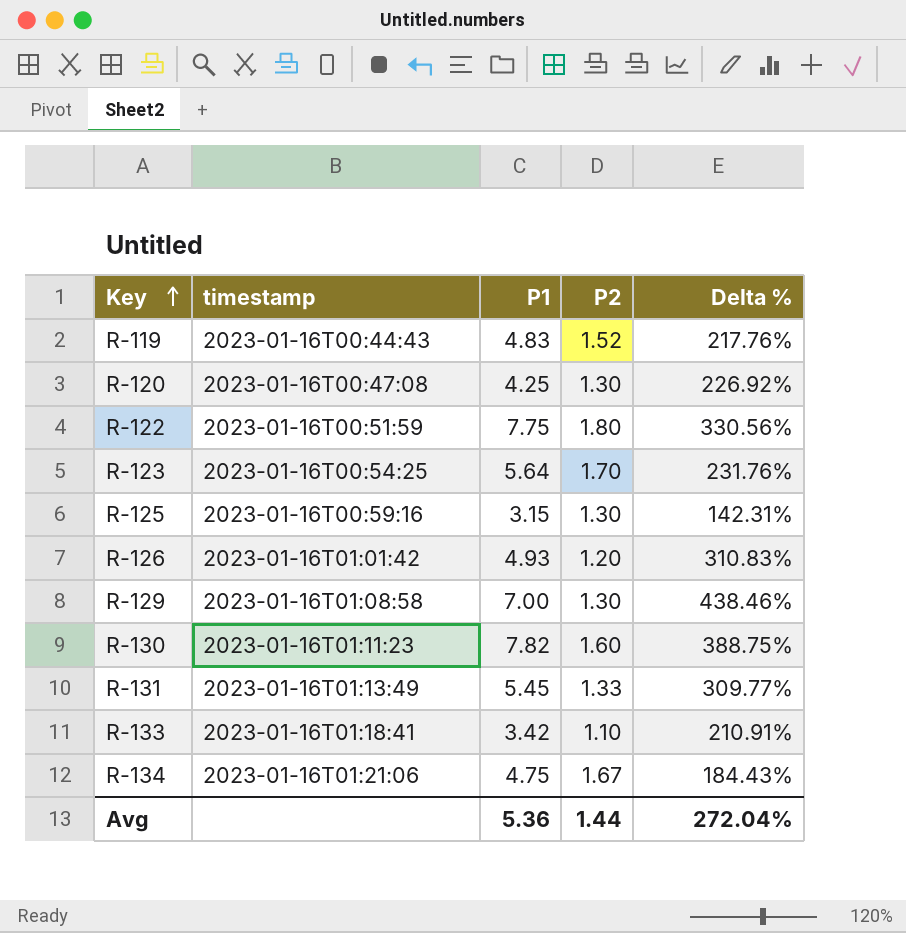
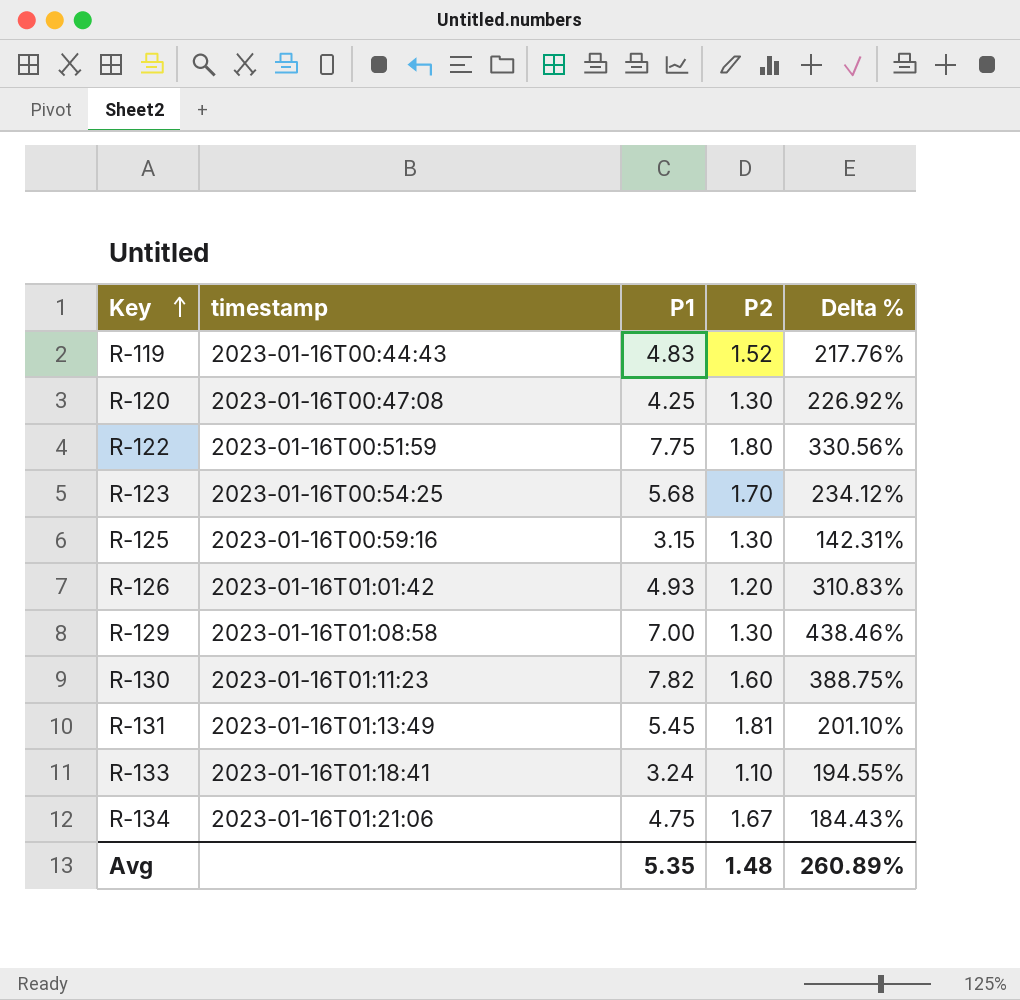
R-123 | P1: 5.64 -> 5.68
R-123 | Delta %: 231.76% -> 234.12%
R-131 | P2: 1.33 -> 1.81
R-131 | Delta %: 309.77% -> 201.10%
R-133 | P1: 3.42 -> 3.24
R-133 | Delta %: 210.91% -> 194.55%
Avg | P1: 5.36 -> 5.35
Avg | P2: 1.44 -> 1.48
Avg | Delta %: 272.04% -> 260.89%

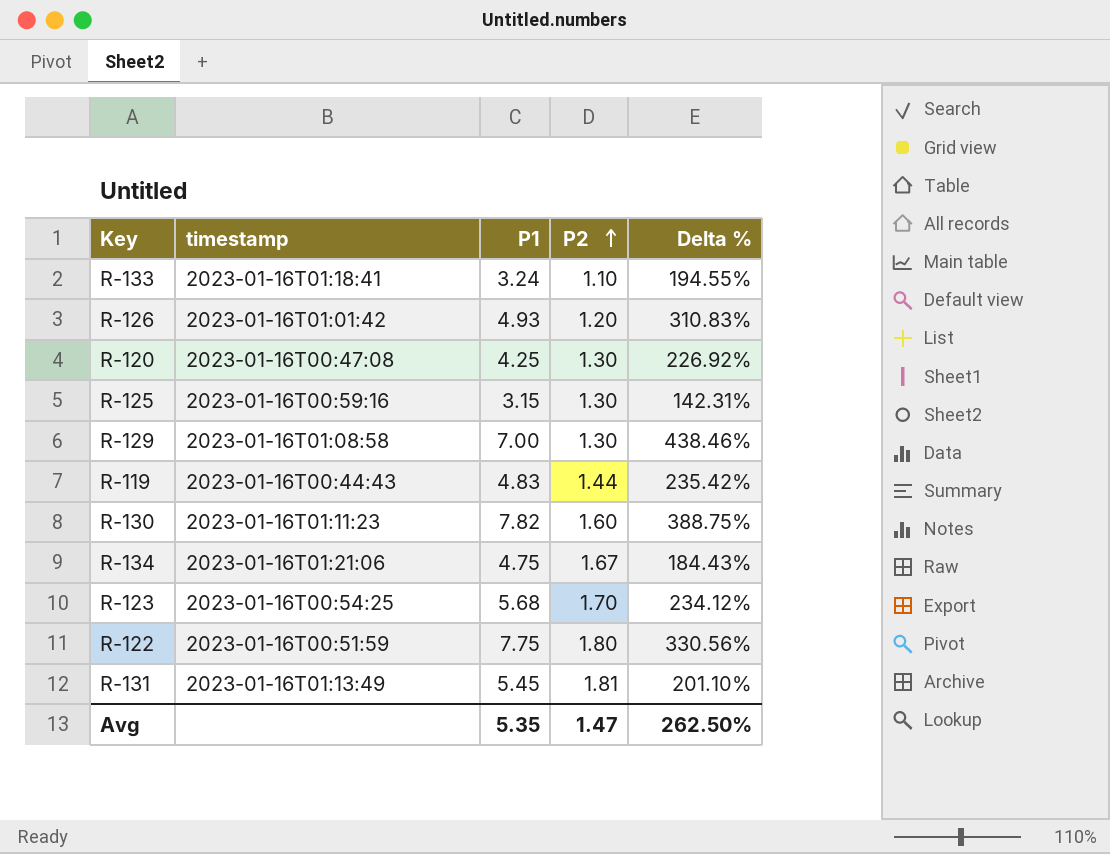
row order: Key ascending -> P2 ascending
R-119 | P2: 1.52 -> 1.44
R-119 | Delta %: 217.76% -> 235.42%
Avg | P2: 1.48 -> 1.47
Avg | Delta %: 260.89% -> 262.50%

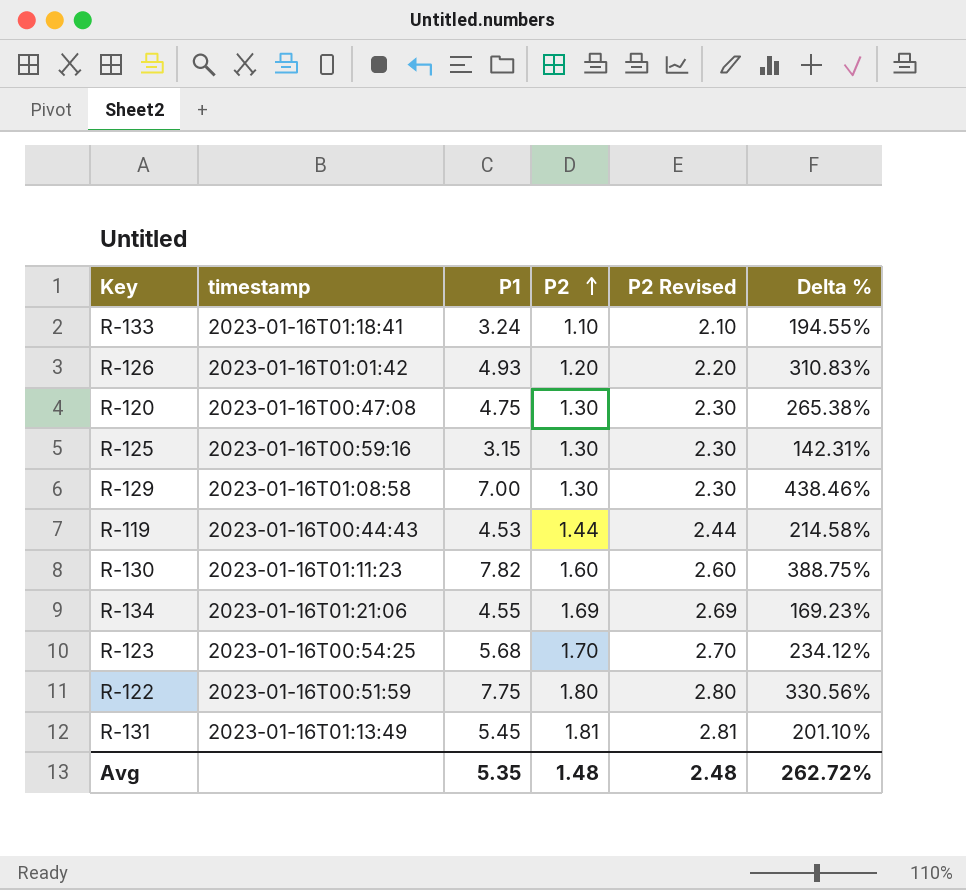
column P2 Revised | formula: none -> [P2] + 1
R-120 | P1: 4.25 -> 4.75
R-120 | Delta %: 226.92% -> 265.38%
R-119 | P1: 4.83 -> 4.53
R-119 | Delta %: 235.42% -> 214.58%
R-134 | P1: 4.75 -> 4.55
R-134 | P2: 1.67 -> 1.69
R-134 | Delta %: 184.43% -> 169.23%
Avg | P2: 1.47 -> 1.48
Avg | Delta %: 262.50% -> 262.72%

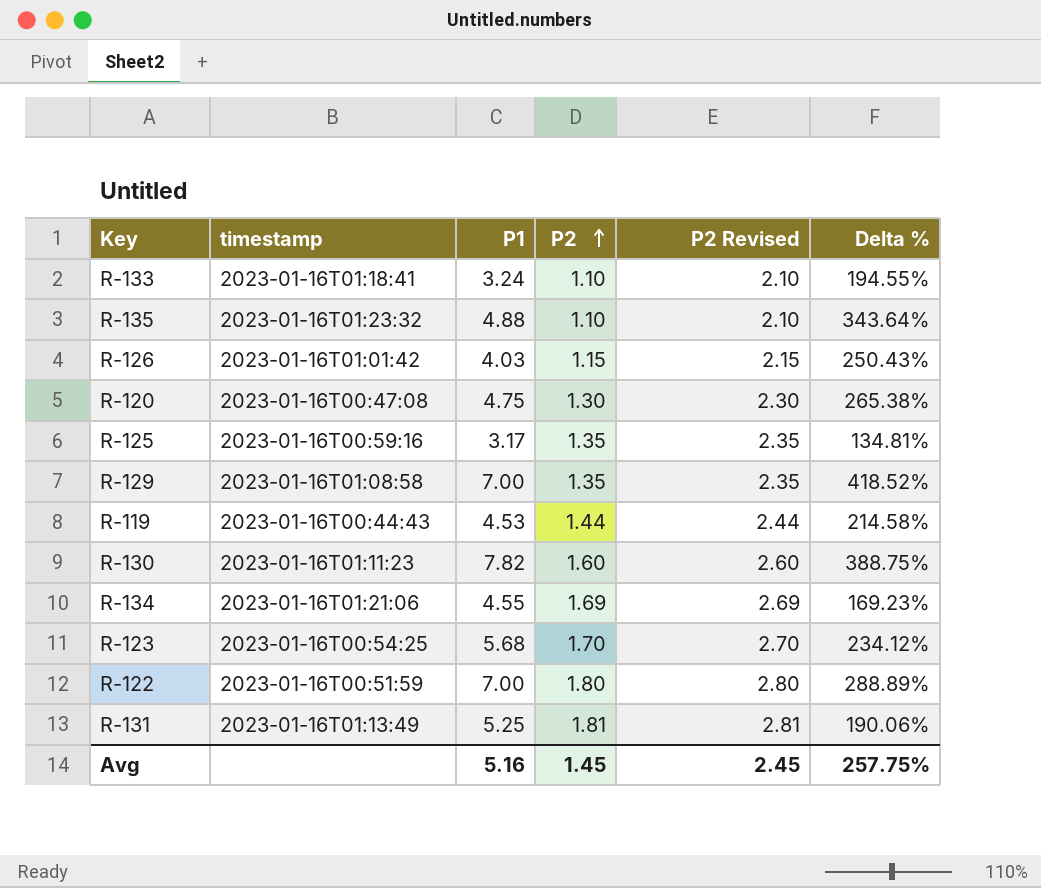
row R-135: none -> 2023-01-16T01:23:32 | 4.88 | 1.10 | 2.10 | 343.64%
R-126 | P1: 4.93 -> 4.03
R-126 | P2: 1.20 -> 1.15
R-126 | P2 Revised: 2.20 -> 2.15
R-126 | Delta %: 310.83% -> 250.43%
R-125 | P1: 3.15 -> 3.17
R-125 | P2: 1.30 -> 1.35
R-125 | P2 Revised: 2.30 -> 2.35
R-125 | Delta %: 142.31% -> 134.81%
R-129 | P2: 1.30 -> 1.35
R-129 | P2 Revised: 2.30 -> 2.35
R-129 | Delta %: 438.46% -> 418.52%
R-122 | P1: 7.75 -> 7.00
R-122 | Delta %: 330.56% -> 288.89%
R-131 | P1: 5.45 -> 5.25
R-131 | Delta %: 201.10% -> 190.06%
Avg | P1: 5.35 -> 5.16
Avg | P2: 1.48 -> 1.45
Avg | P2 Revised: 2.48 -> 2.45
Avg | Delta %: 262.72% -> 257.75%

